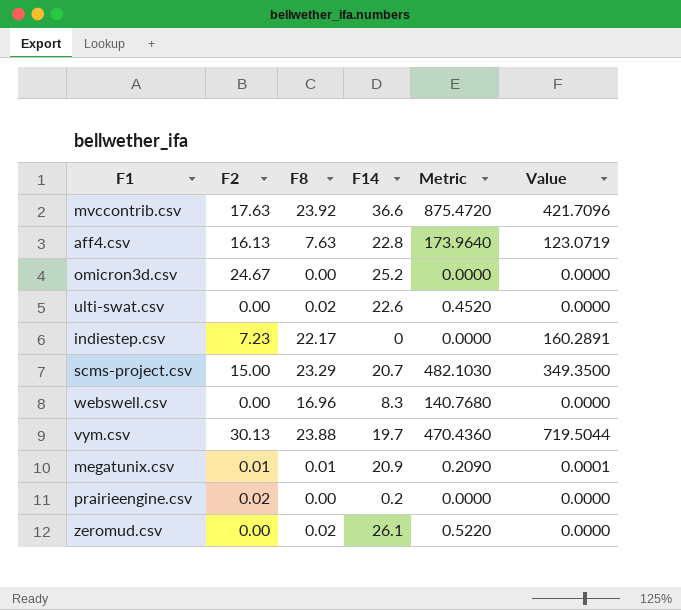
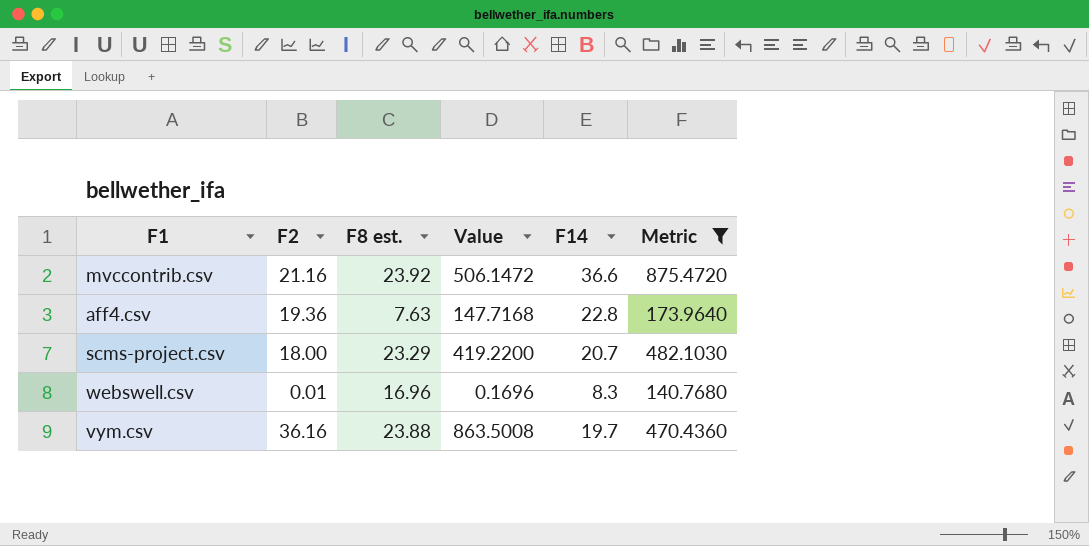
filter: none -> Metric >= 140.7680
column name: F8 -> F8 est.
column Value | position: 6 -> 4
mvccontrib.csv | F2: 17.63 -> 21.16
mvccontrib.csv | Value: 421.7096 -> 506.1472
aff4.csv | F2: 16.13 -> 19.36
aff4.csv | Value: 123.0719 -> 147.7168
scms-project.csv | F2: 15.00 -> 18.00
scms-project.csv | Value: 349.3500 -> 419.2200
webswell.csv | F2: 0.00 -> 0.01
webswell.csv | Value: 0.0000 -> 0.1696
vym.csv | F2: 30.13 -> 36.16
vym.csv | Value: 719.5044 -> 863.5008

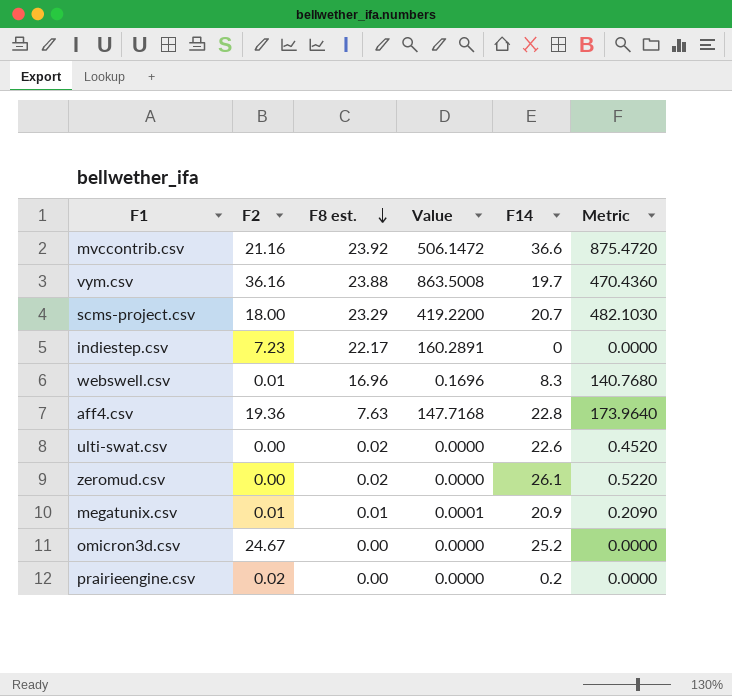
filter: Metric >= 140.7680 -> none
row order: none -> F8 est. descending

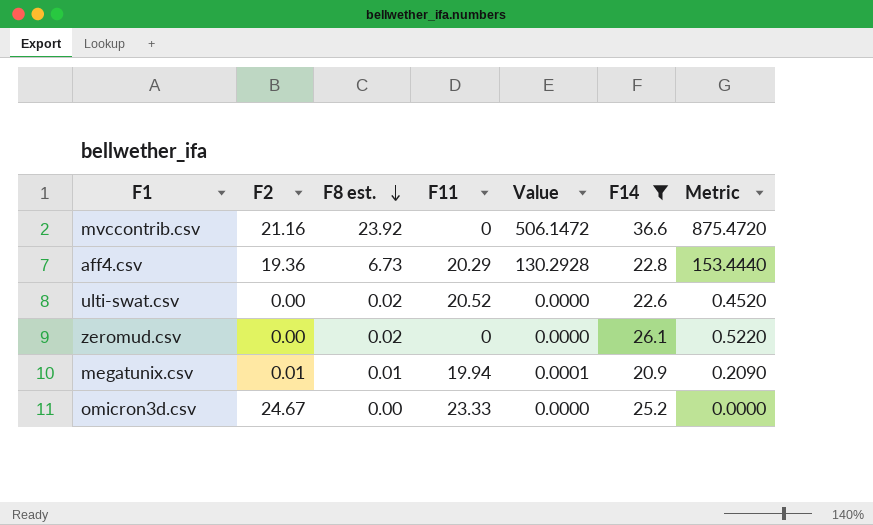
filter: none -> F14 >= 20.9
column F11 | position: none -> 4
aff4.csv | F8 est.: 7.63 -> 6.73
aff4.csv | Value: 147.7168 -> 130.2928
aff4.csv | Metric: 173.9640 -> 153.4440

